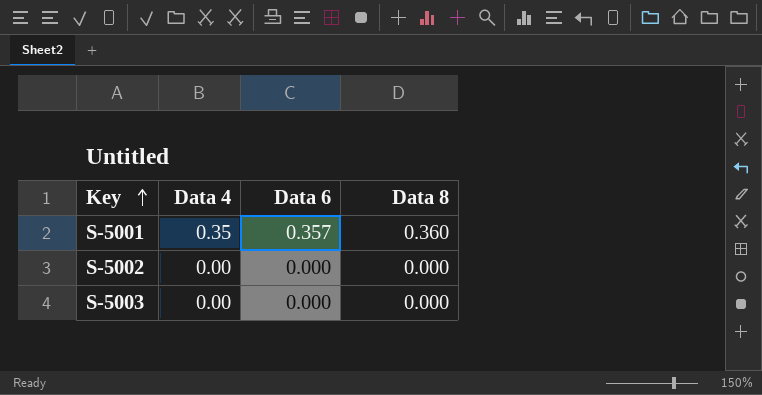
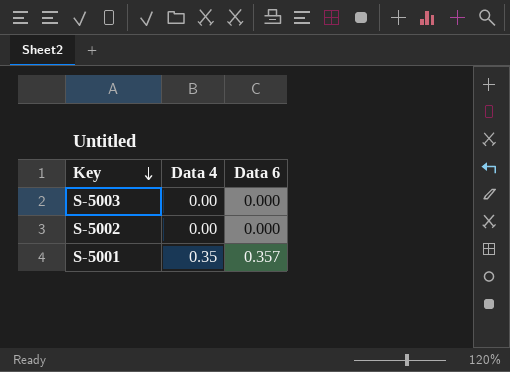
row order: Key ascending -> Key descending
column Data 8 | position: 4 -> none

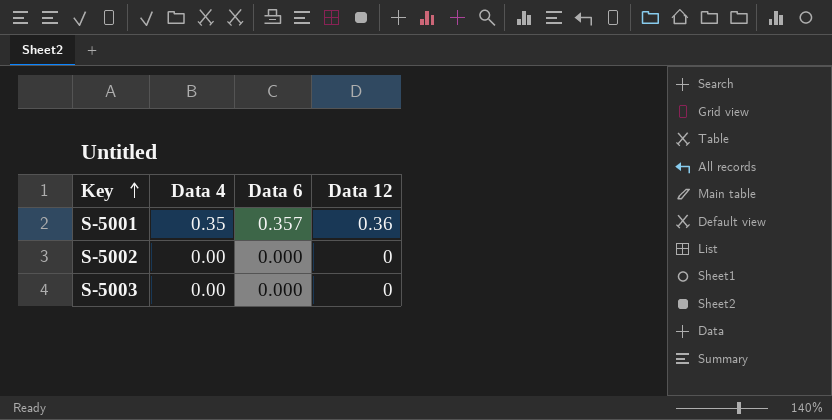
row order: Key descending -> Key ascending
column Data 12 | position: none -> 4

